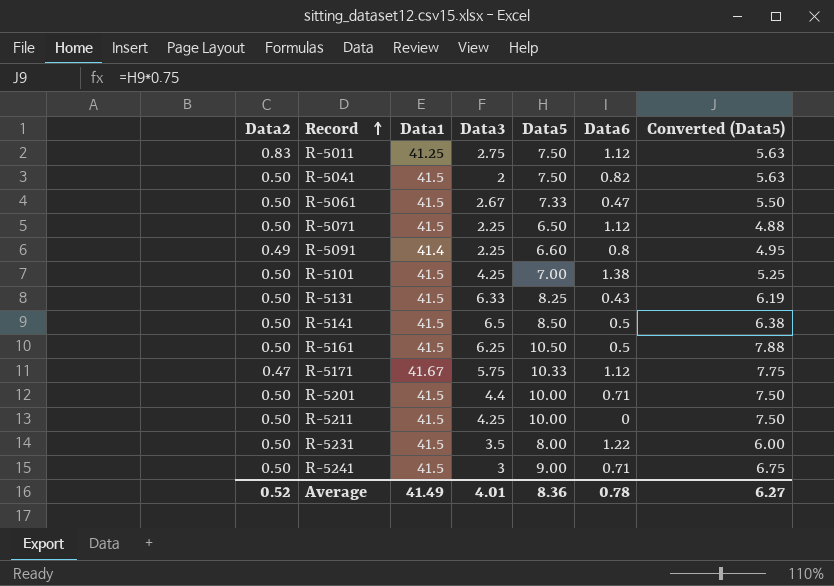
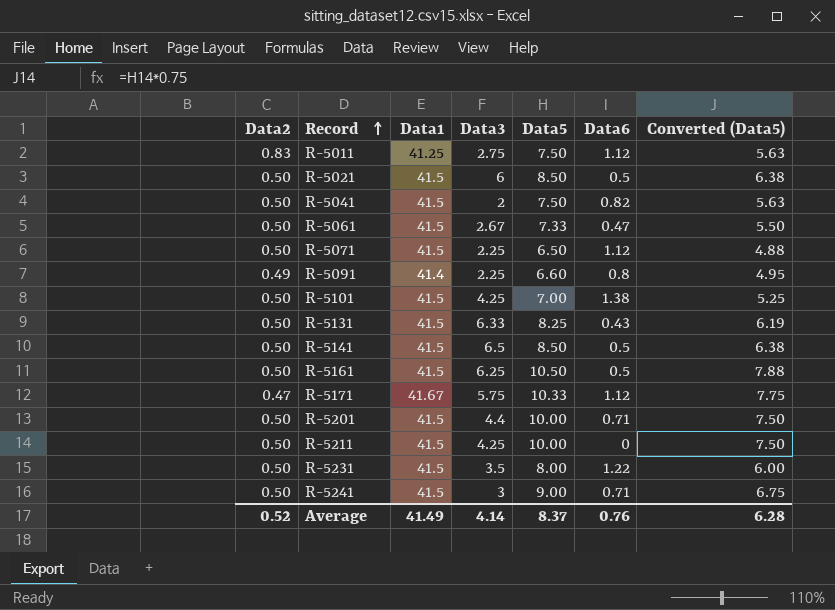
row R-5021: none -> 0.50 | 41.5 | 6 | 8.50 | 0.5 | 6.38
Average | Data3: 4.01 -> 4.14
Average | Data5: 8.36 -> 8.37
Average | Data6: 0.78 -> 0.76
Average | Converted (Data5): 6.27 -> 6.28

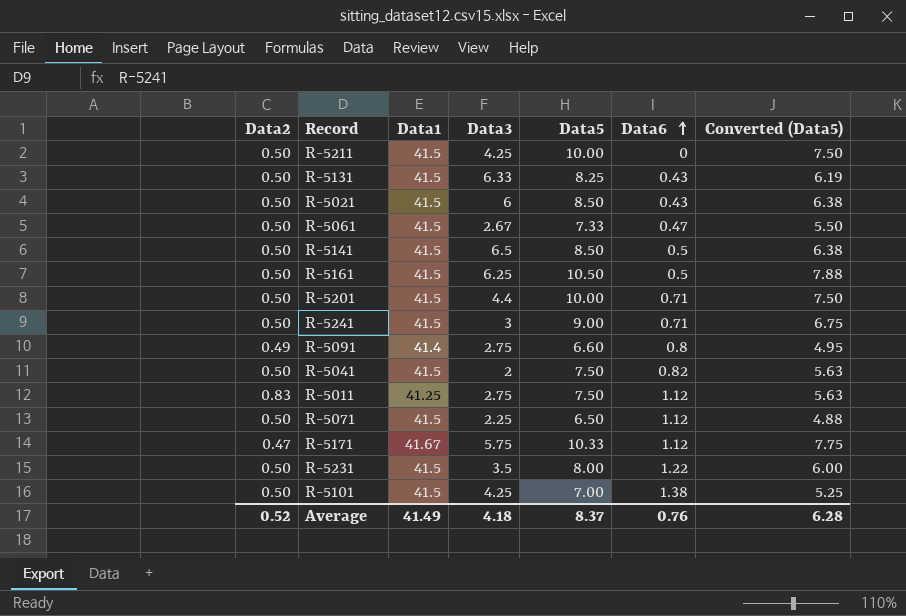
row order: Record ascending -> Data6 ascending
R-5021 | Data6: 0.5 -> 0.43
R-5091 | Data3: 2.25 -> 2.75
Average | Data3: 4.14 -> 4.18

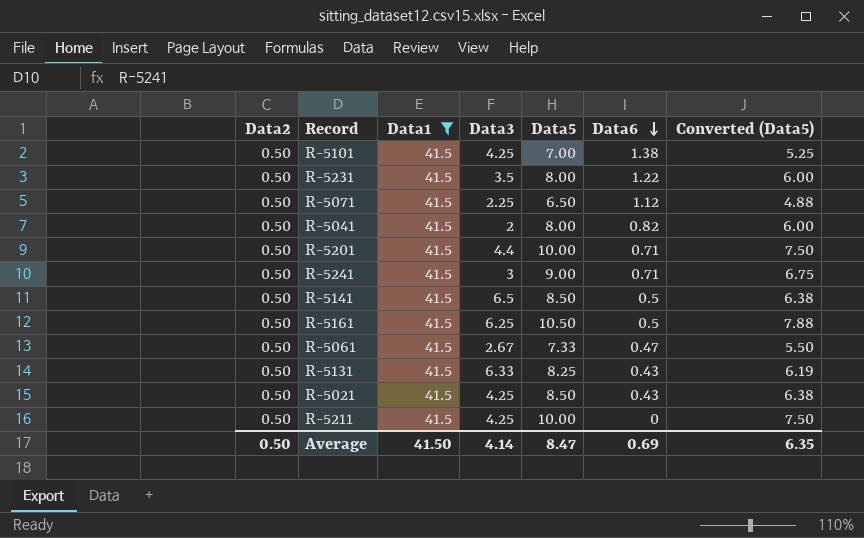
filter: none -> Data1 = 41.5
row order: Data6 ascending -> Data6 descending
R-5041 | Data5: 7.50 -> 8.00
R-5041 | Converted (Data5): 5.63 -> 6.00
R-5021 | Data3: 6 -> 4.25
Average | Data2: 0.52 -> 0.50
Average | Data1: 41.49 -> 41.50
Average | Data3: 4.18 -> 4.14
Average | Data5: 8.37 -> 8.47
Average | Data6: 0.76 -> 0.69
Average | Converted (Data5): 6.28 -> 6.35

